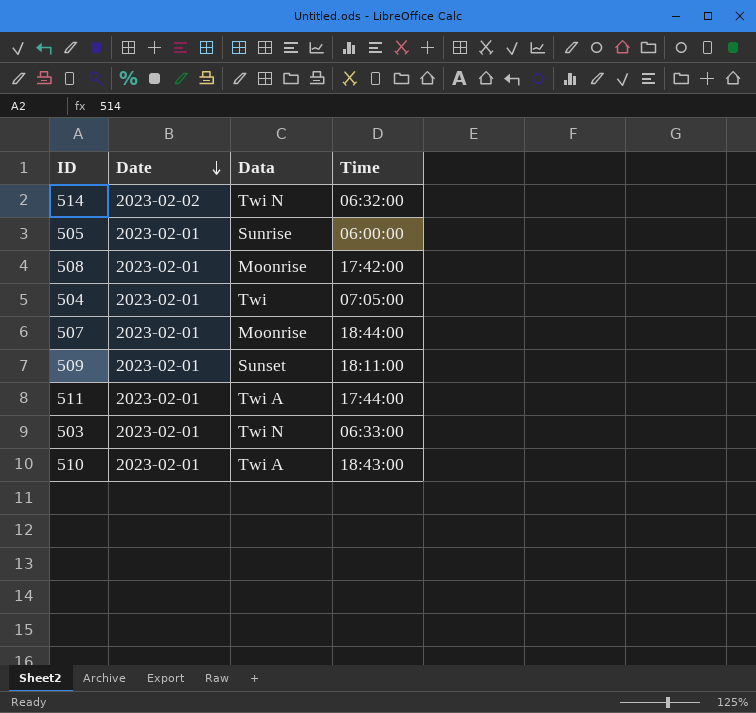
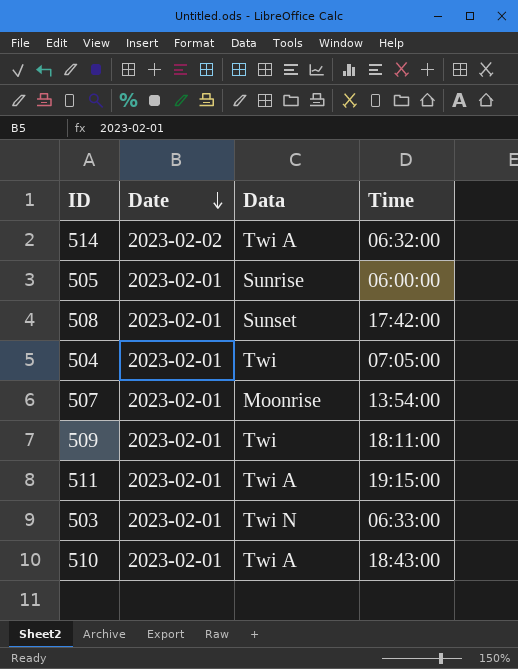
514 | Data: Twi N -> Twi A
508 | Data: Moonrise -> Sunset
507 | Time: 18:44:00 -> 13:54:00
509 | Data: Sunset -> Twi
511 | Time: 17:44:00 -> 19:15:00

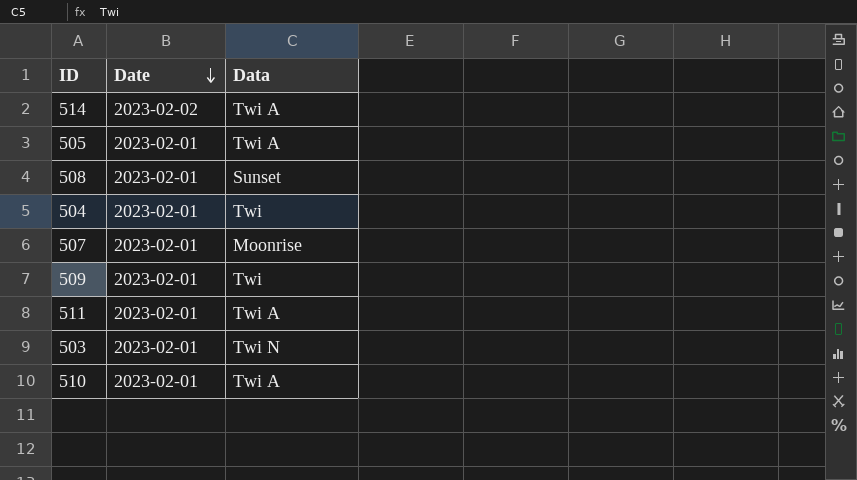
column Time | position: 4 -> none
505 | Data: Sunrise -> Twi A

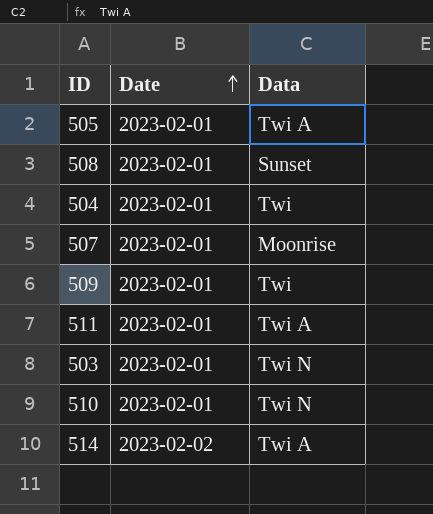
row order: Date descending -> Date ascending
510 | Data: Twi A -> Twi N

